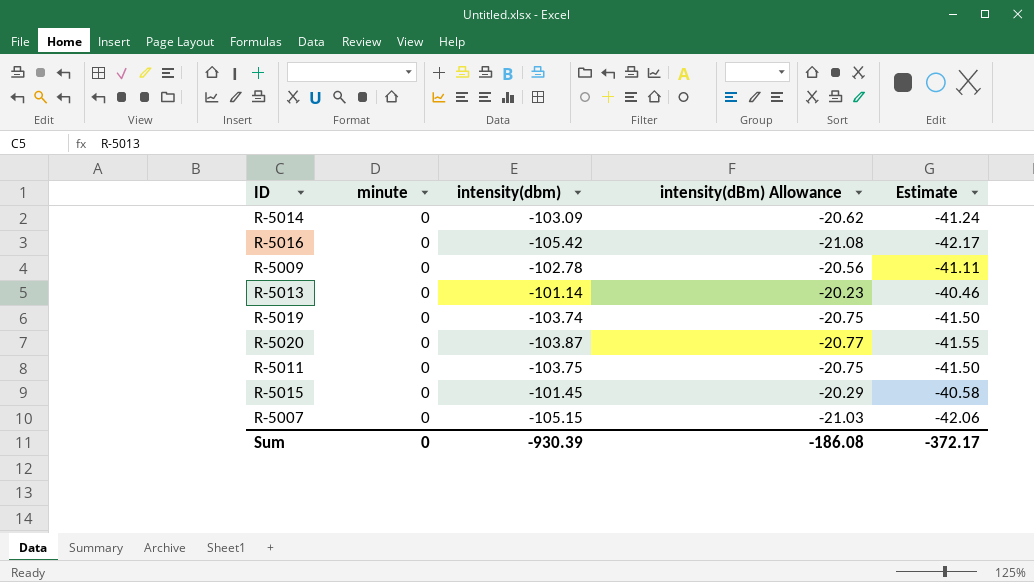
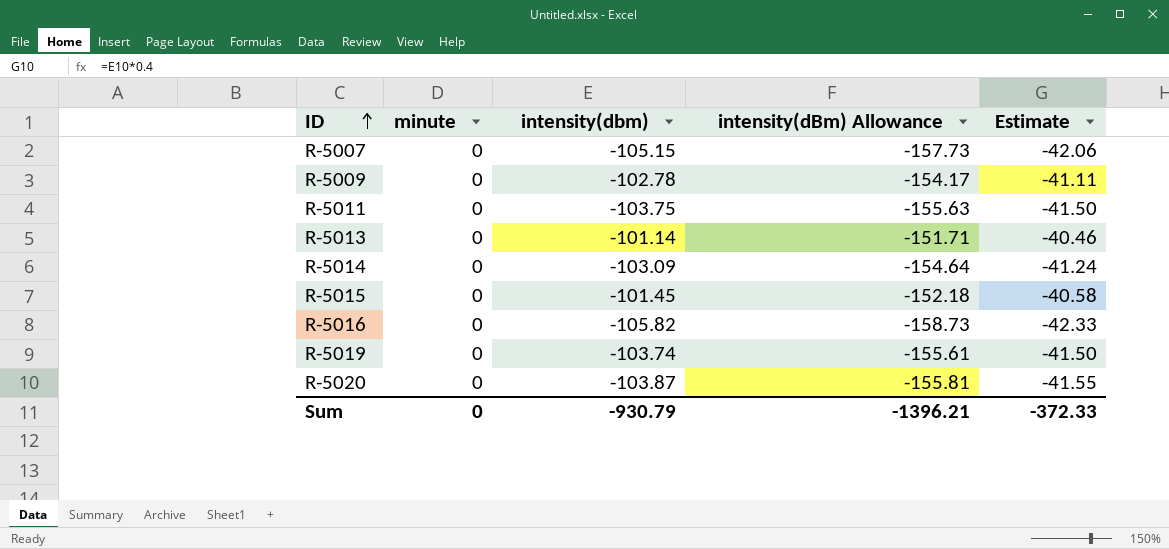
row order: none -> ID ascending
column intensity(dBm) Allowance | formula: [intensity(dbm)] * 0.2 -> [intensity(dbm)] * 1.5
R-5016 | intensity(dbm): -105.42 -> -105.82
R-5016 | Estimate: -42.17 -> -42.33
Sum | intensity(dbm): -930.39 -> -930.79
Sum | intensity(dBm) Allowance: -186.08 -> -1396.21
Sum | Estimate: -372.17 -> -372.33

